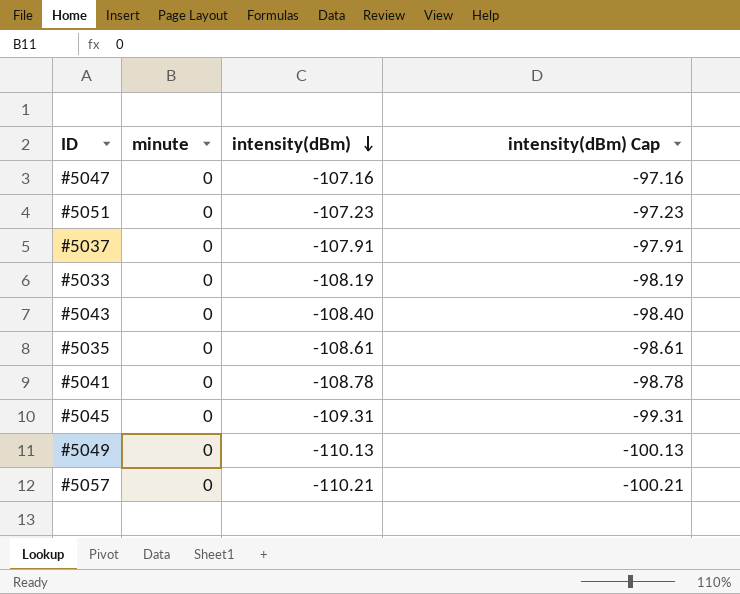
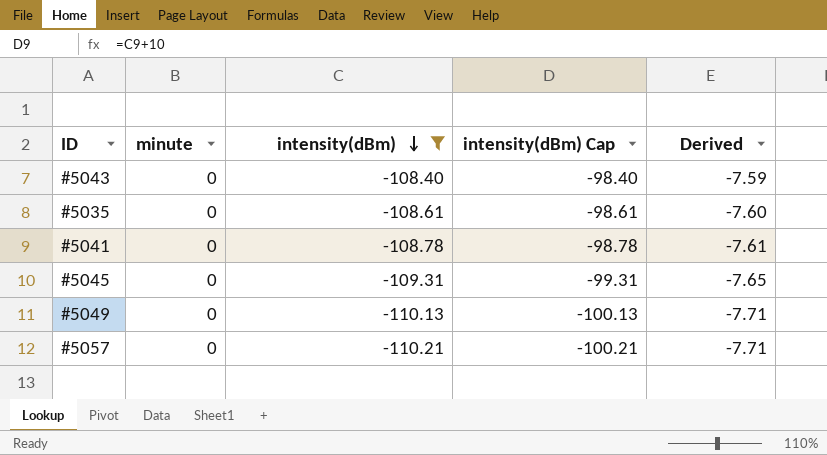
filter: none -> intensity(dBm) <= -108.40
column Derived | formula: none -> [intensity(dBm)] * 0.07

